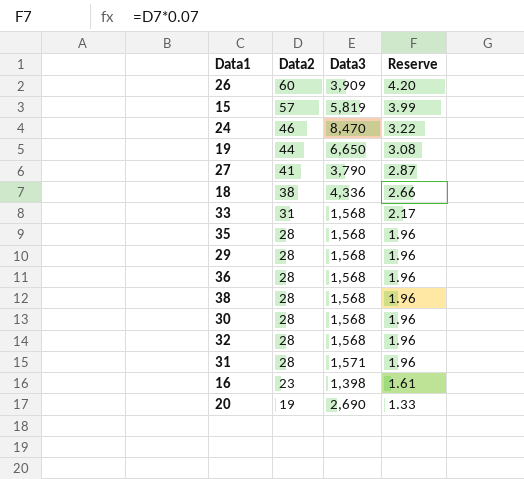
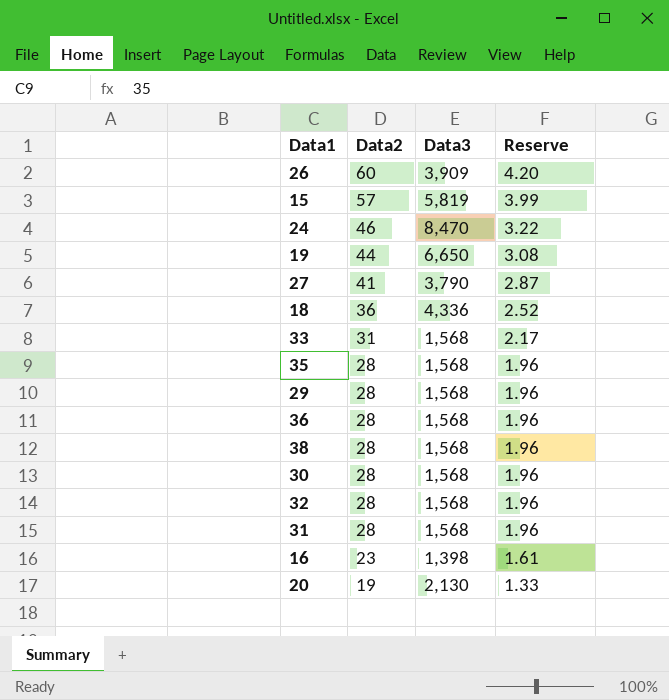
18 | Data2: 38 -> 36
18 | Reserve: 2.66 -> 2.52
31 | Data3: 1,571 -> 1,568
20 | Data3: 2,690 -> 2,130

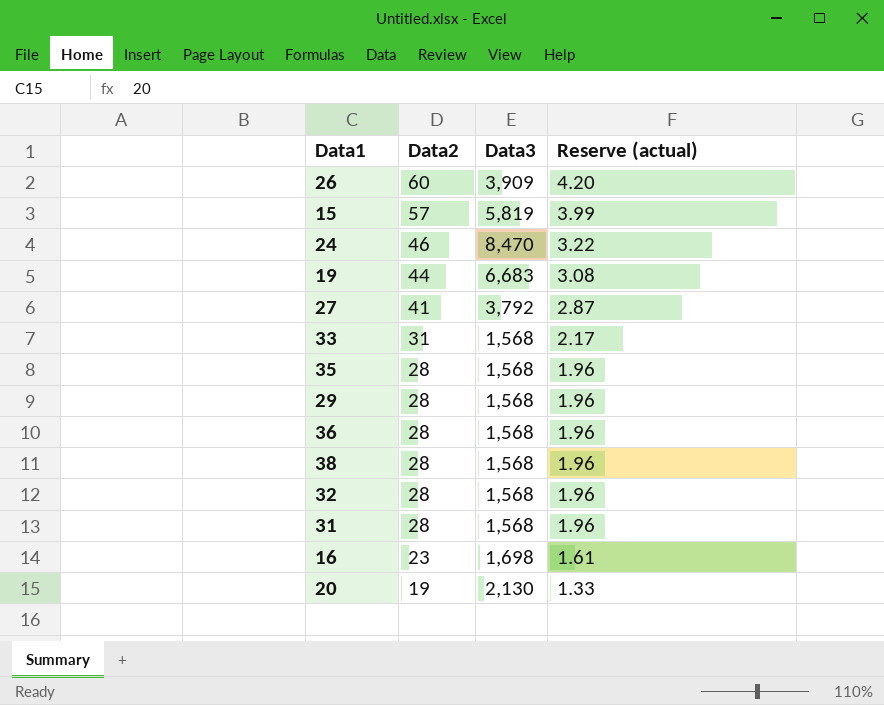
column name: Reserve -> Reserve (actual)
row 18: 36 | 4,336 | 2.52 -> none
row 30: 28 | 1,568 | 1.96 -> none
19 | Data3: 6,650 -> 6,683
27 | Data3: 3,790 -> 3,792
16 | Data3: 1,398 -> 1,698

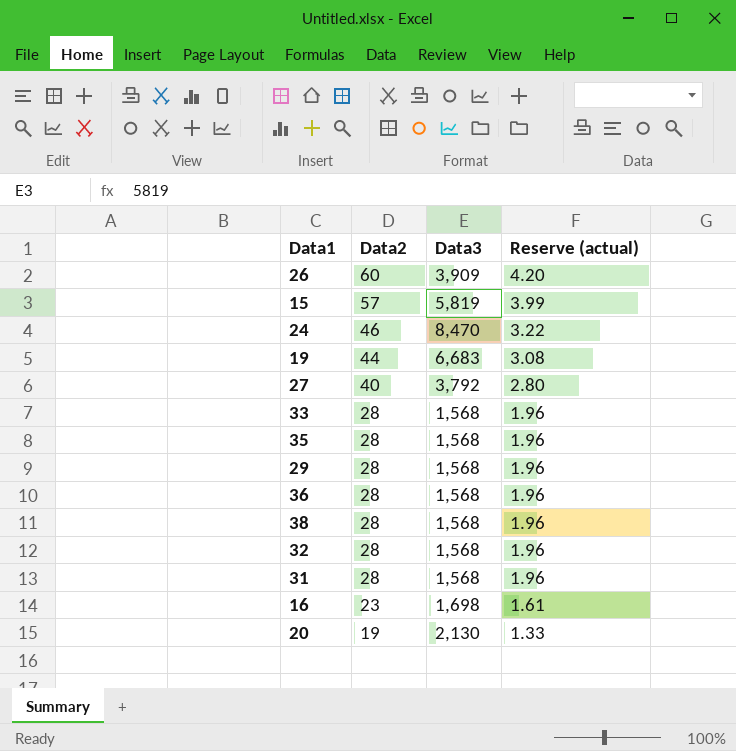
27 | Data2: 41 -> 40
27 | Reserve (actual): 2.87 -> 2.80
33 | Data2: 31 -> 28
33 | Reserve (actual): 2.17 -> 1.96

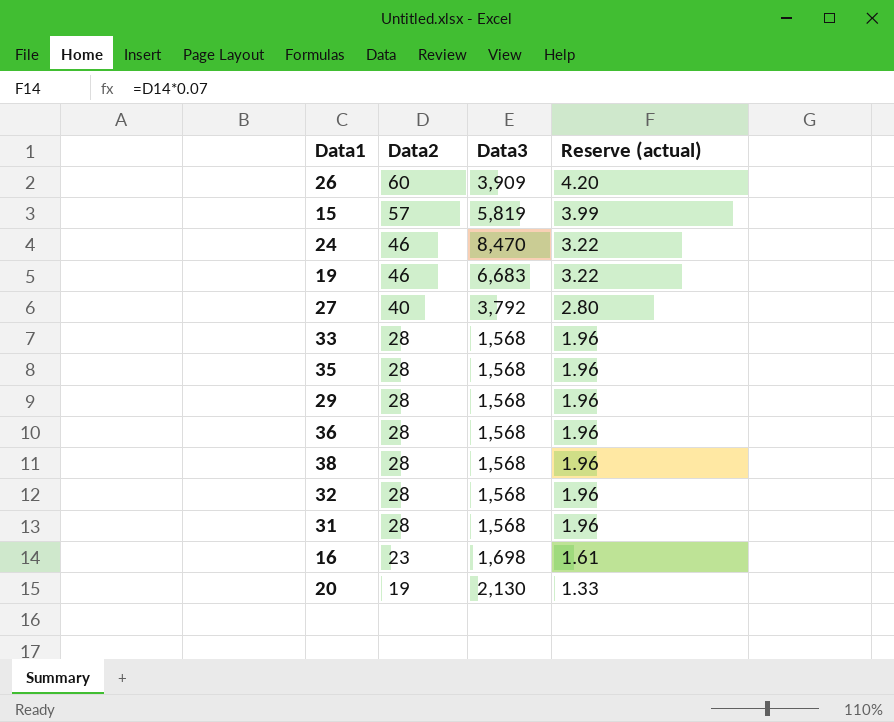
19 | Data2: 44 -> 46
19 | Reserve (actual): 3.08 -> 3.22

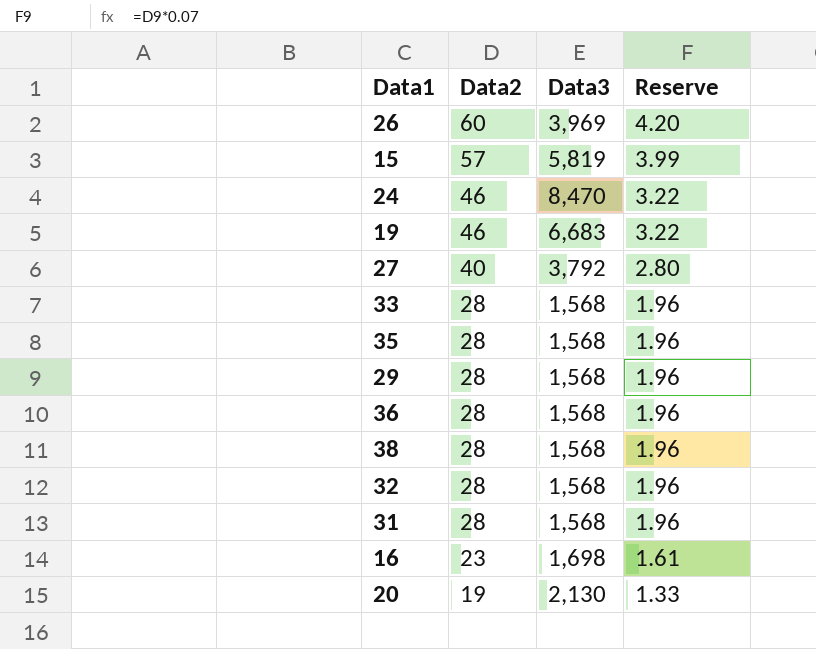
column name: Reserve (actual) -> Reserve
26 | Data3: 3,909 -> 3,969

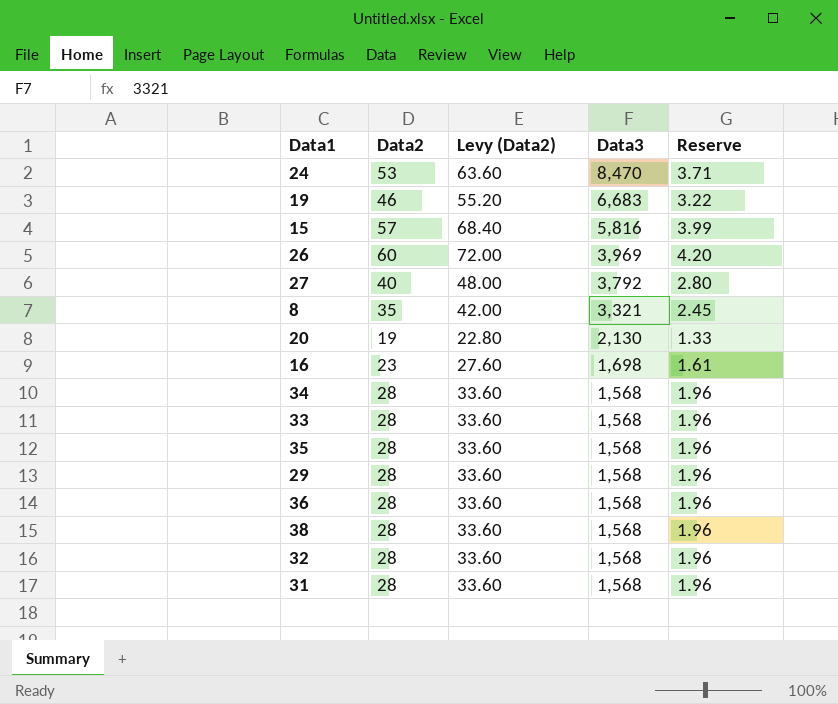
row order: Data2 descending -> Data3 descending
column Levy (Data2) | formula: none -> [Data2] * 1.2
24 | Data2: 46 -> 53
24 | Reserve: 3.22 -> 3.71
15 | Data3: 5,819 -> 5,816
row 8: none -> 35 | 42.00 | 3,321 | 2.45
row 34: none -> 28 | 33.60 | 1,568 | 1.96

